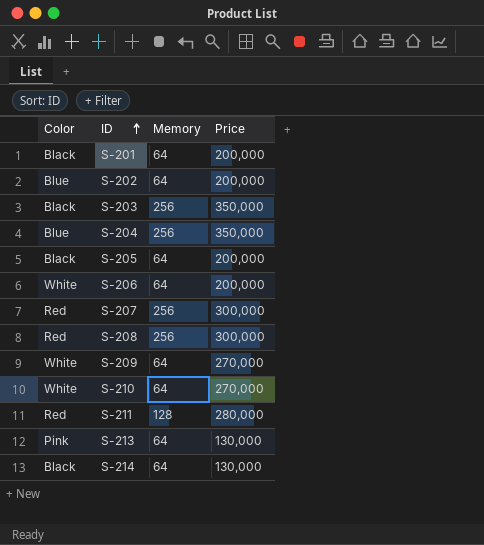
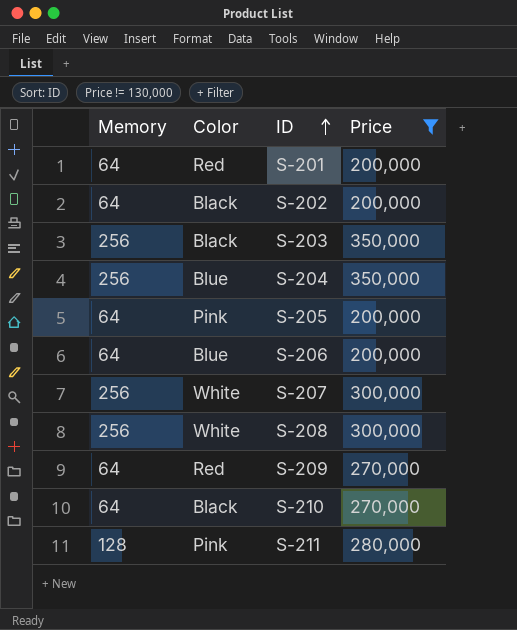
filter: none -> Price != 130,000
column Memory | position: 3 -> 1
S-201 | Color: Black -> Red
S-202 | Color: Blue -> Black
S-205 | Color: Black -> Pink
S-206 | Color: White -> Blue
S-207 | Color: Red -> White
S-208 | Color: Red -> White
S-209 | Color: White -> Red
S-210 | Color: White -> Black
S-211 | Color: Red -> Pink

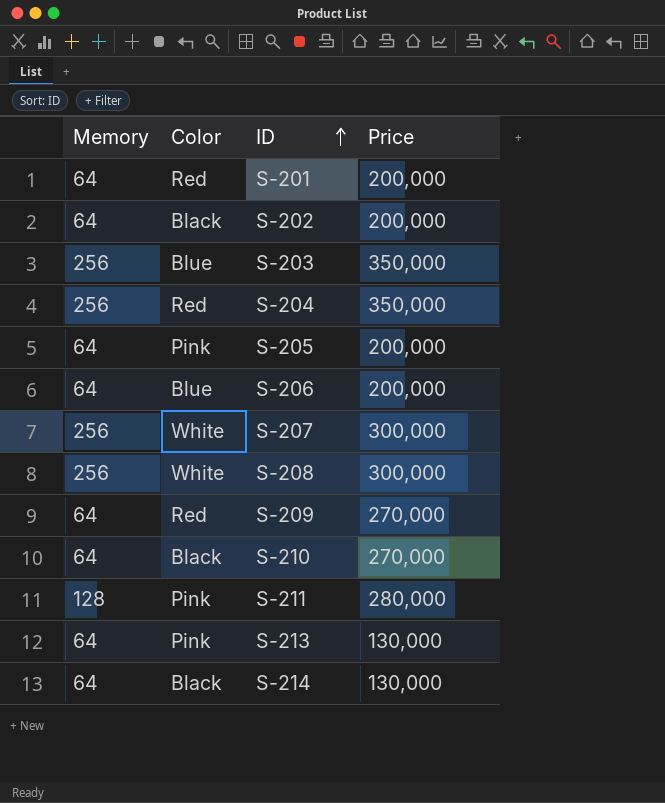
filter: Price != 130,000 -> none
S-203 | Color: Black -> Blue
S-204 | Color: Blue -> Red

